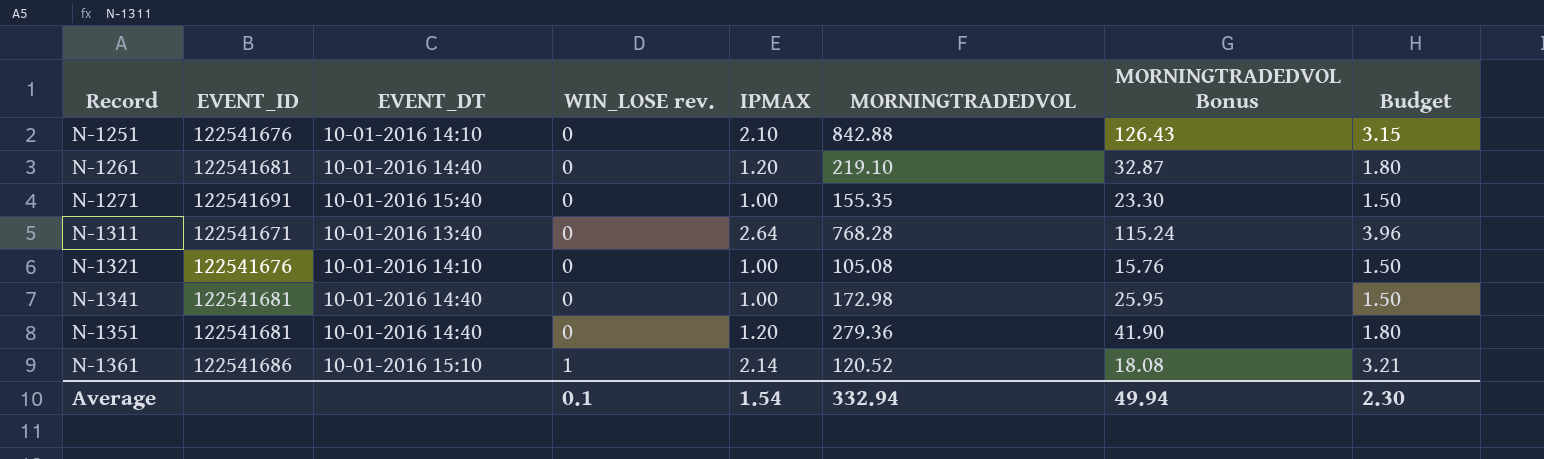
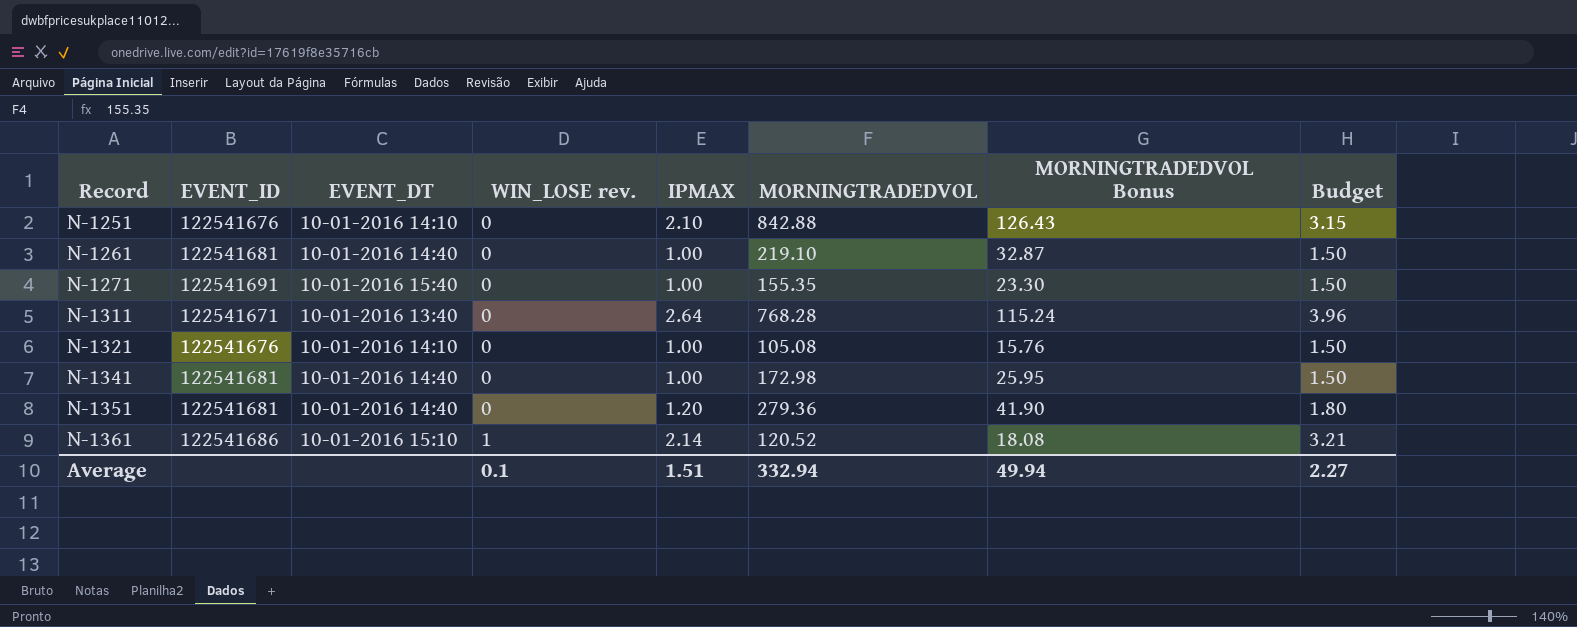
N-1261 | IPMAX: 1.20 -> 1.00
N-1261 | Budget: 1.80 -> 1.50
Average | IPMAX: 1.54 -> 1.51
Average | Budget: 2.30 -> 2.27

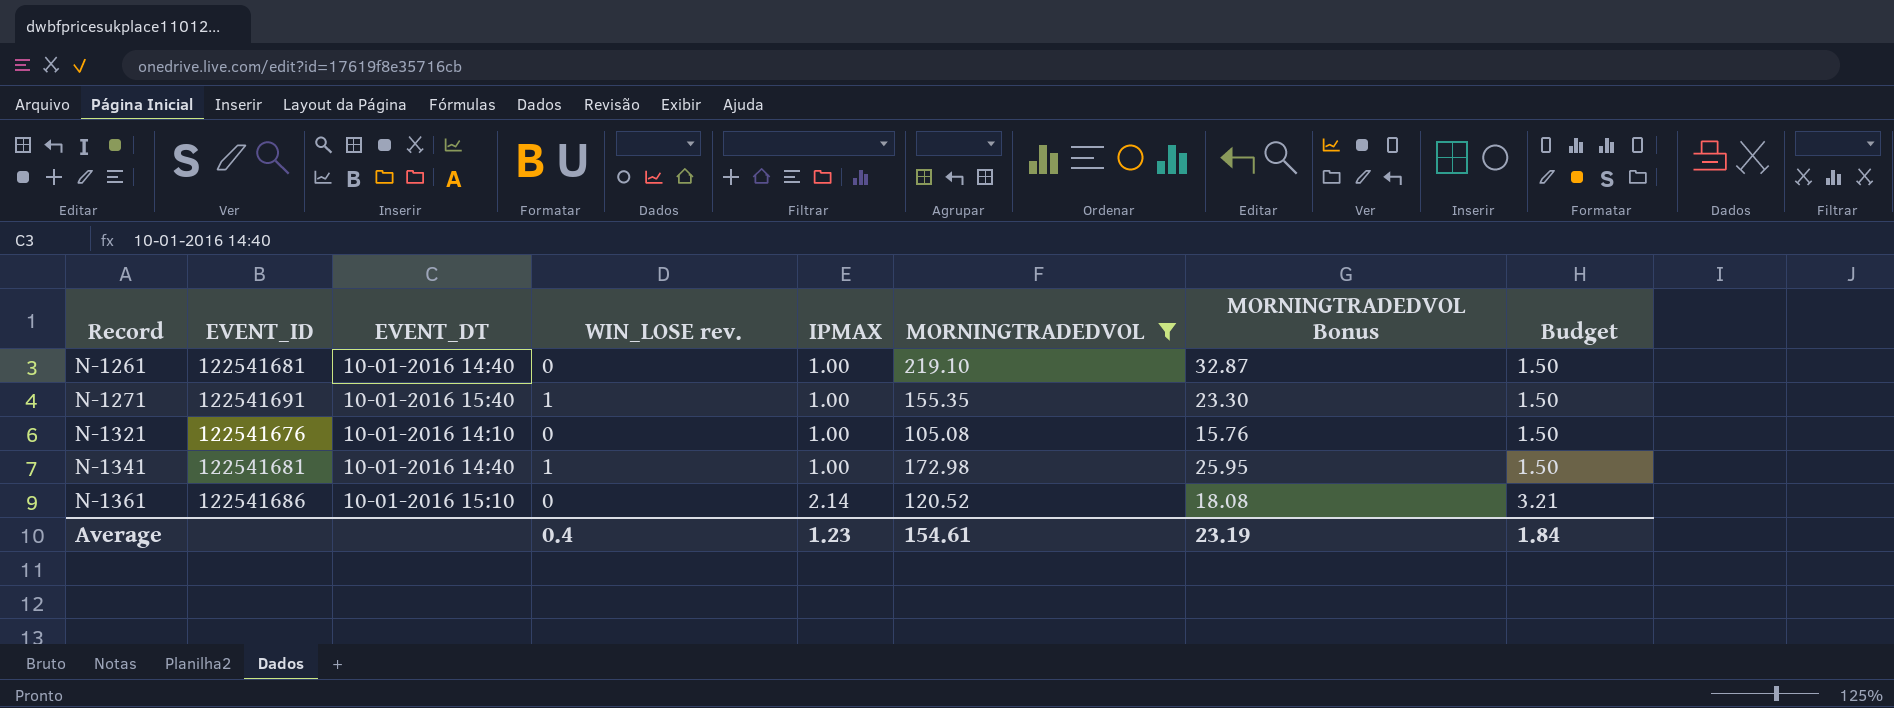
filter: none -> MORNINGTRADEDVOL <= 219.10
N-1271 | WIN_LOSE rev.: 0 -> 1
N-1341 | WIN_LOSE rev.: 0 -> 1
N-1361 | WIN_LOSE rev.: 1 -> 0
Average | WIN_LOSE rev.: 0.1 -> 0.4
Average | IPMAX: 1.51 -> 1.23
Average | MORNINGTRADEDVOL: 332.94 -> 154.61
Average | MORNINGTRADEDVOL Bonus: 49.94 -> 23.19
Average | Budget: 2.27 -> 1.84

